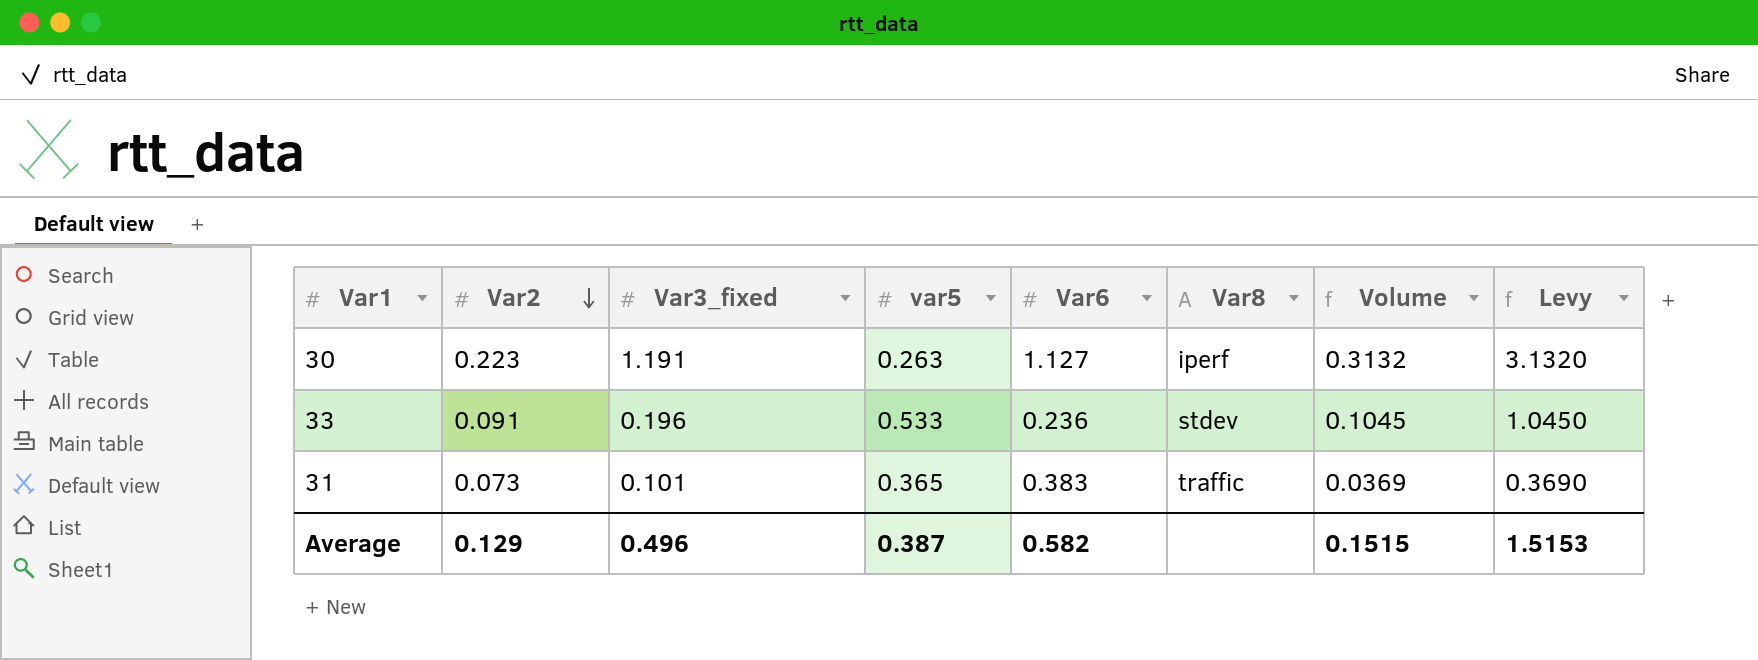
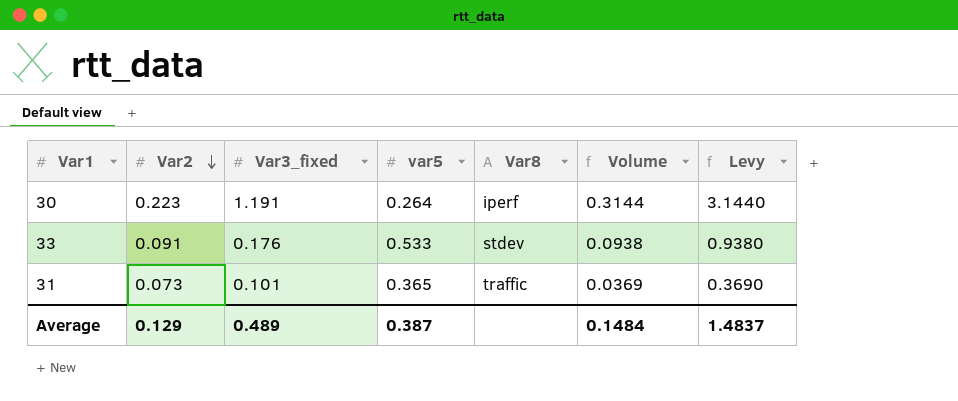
column Var6 | position: 5 -> none
30 | var5: 0.263 -> 0.264
30 | Volume: 0.3132 -> 0.3144
30 | Levy: 3.1320 -> 3.1440
33 | Var3_fixed: 0.196 -> 0.176
33 | Volume: 0.1045 -> 0.0938
33 | Levy: 1.0450 -> 0.9380
Average | Var3_fixed: 0.496 -> 0.489
Average | Volume: 0.1515 -> 0.1484
Average | Levy: 1.5153 -> 1.4837

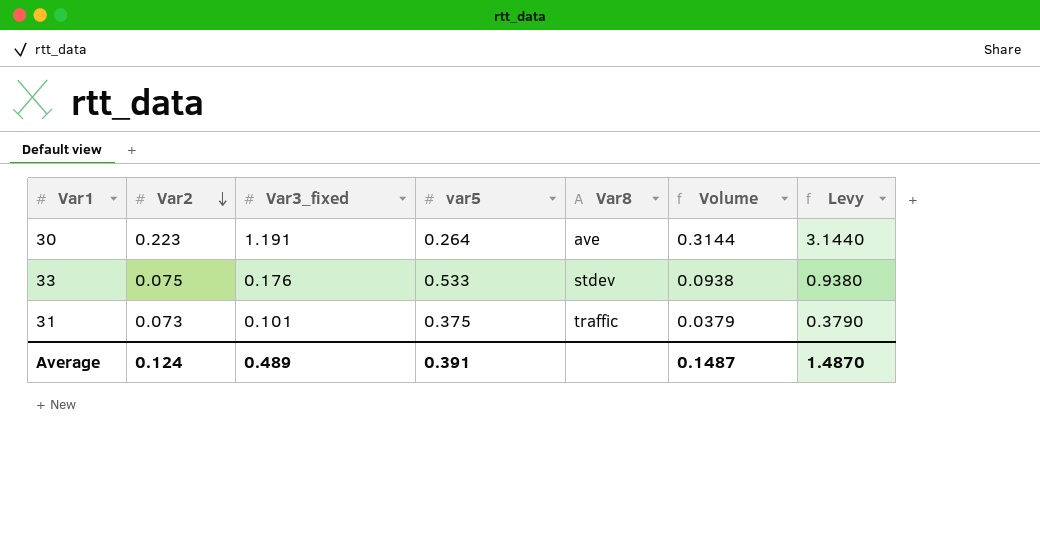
30 | Var8: iperf -> ave
33 | Var2: 0.091 -> 0.075
31 | var5: 0.365 -> 0.375
31 | Volume: 0.0369 -> 0.0379
31 | Levy: 0.3690 -> 0.3790
Average | Var2: 0.129 -> 0.124
Average | var5: 0.387 -> 0.391
Average | Volume: 0.1484 -> 0.1487
Average | Levy: 1.4837 -> 1.4870

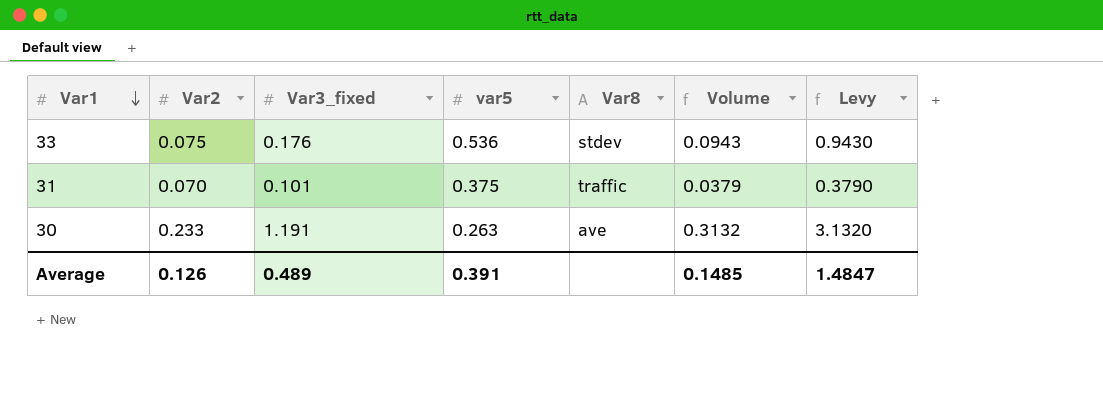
row order: Var2 descending -> Var1 descending
33 | var5: 0.533 -> 0.536
33 | Volume: 0.0938 -> 0.0943
33 | Levy: 0.9380 -> 0.9430
31 | Var2: 0.073 -> 0.070
30 | Var2: 0.223 -> 0.233
30 | var5: 0.264 -> 0.263
30 | Volume: 0.3144 -> 0.3132
30 | Levy: 3.1440 -> 3.1320
Average | Var2: 0.124 -> 0.126
Average | Volume: 0.1487 -> 0.1485
Average | Levy: 1.4870 -> 1.4847

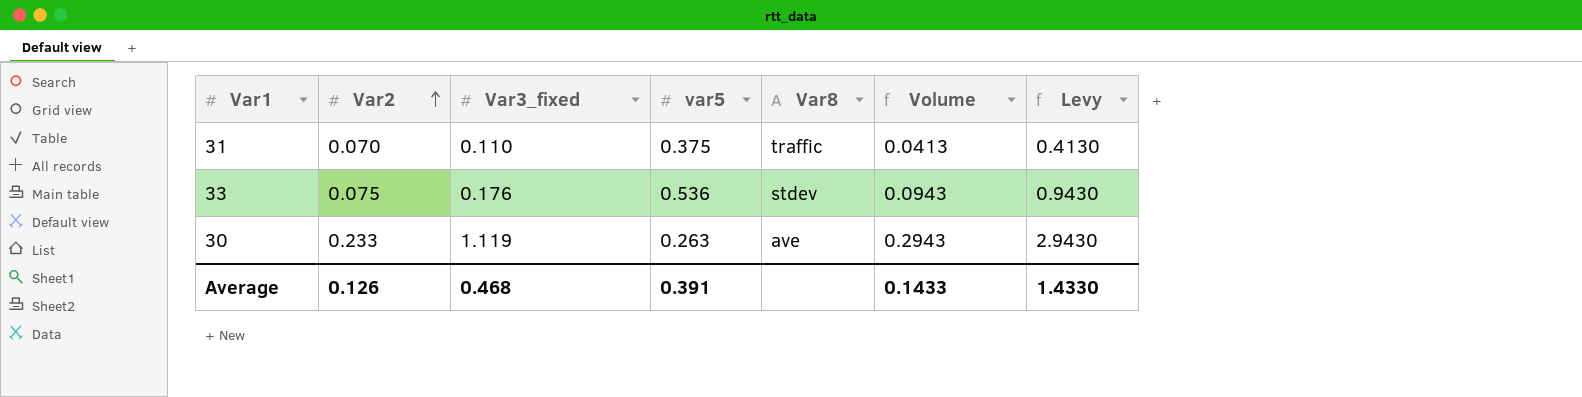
row order: Var1 descending -> Var2 ascending
31 | Var3_fixed: 0.101 -> 0.110
31 | Volume: 0.0379 -> 0.0413
31 | Levy: 0.3790 -> 0.4130
30 | Var3_fixed: 1.191 -> 1.119
30 | Volume: 0.3132 -> 0.2943
30 | Levy: 3.1320 -> 2.9430
Average | Var3_fixed: 0.489 -> 0.468
Average | Volume: 0.1485 -> 0.1433
Average | Levy: 1.4847 -> 1.4330

